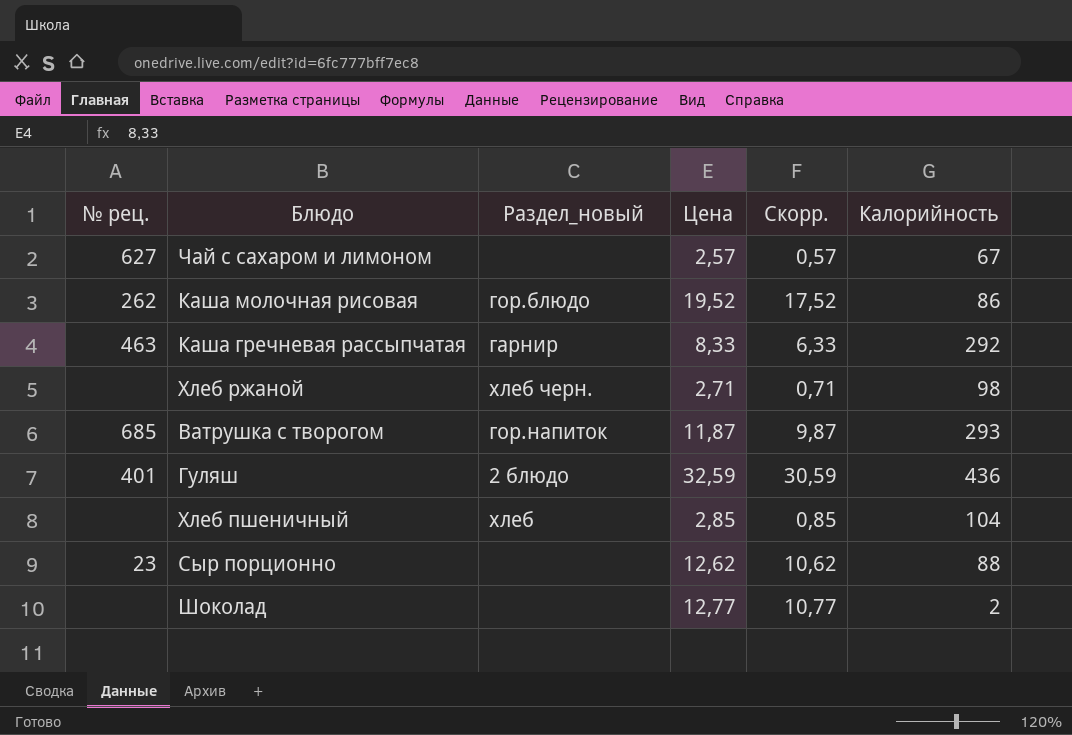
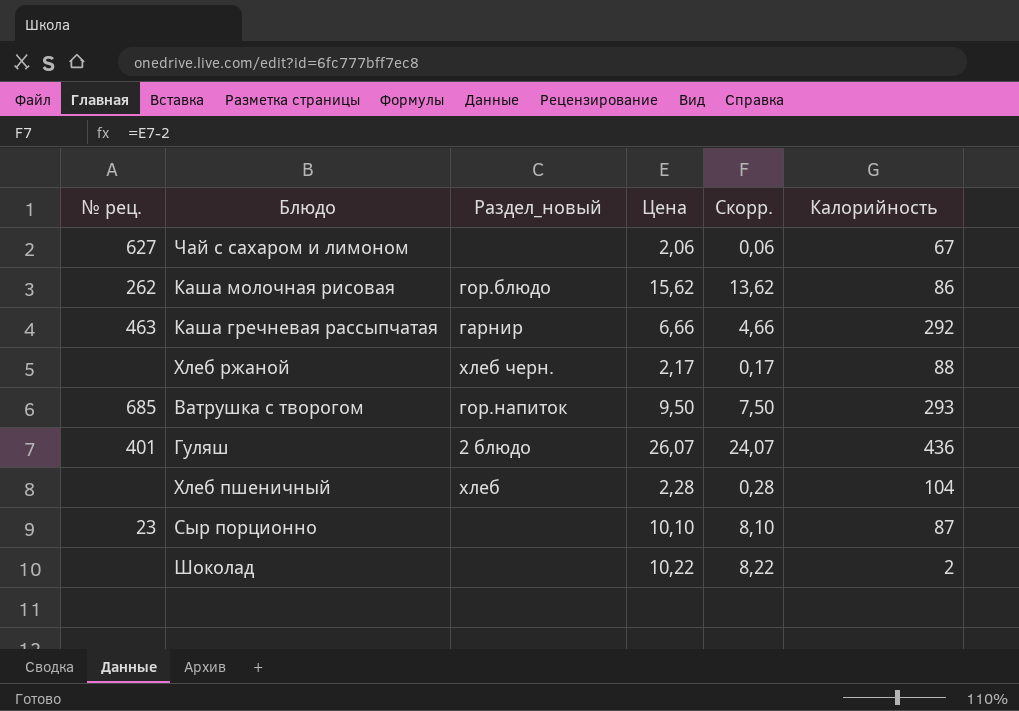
Чай с сахаром и лимоном | Цена: 2,57 -> 2,06
Чай с сахаром и лимоном | Скорр.: 0,57 -> 0,06
Каша молочная рисовая | Цена: 19,52 -> 15,62
Каша молочная рисовая | Скорр.: 17,52 -> 13,62
Каша гречневая рассыпчатая | Цена: 8,33 -> 6,66
Каша гречневая рассыпчатая | Скорр.: 6,33 -> 4,66
Хлеб ржаной | Цена: 2,71 -> 2,17
Хлеб ржаной | Скорр.: 0,71 -> 0,17
Хлеб ржаной | Калорийность: 98 -> 88
Ватрушка с творогом | Цена: 11,87 -> 9,50
Ватрушка с творогом | Скорр.: 9,87 -> 7,50
Гуляш | Цена: 32,59 -> 26,07
Гуляш | Скорр.: 30,59 -> 24,07
Хлеб пшеничный | Цена: 2,85 -> 2,28
Хлеб пшеничный | Скорр.: 0,85 -> 0,28
Сыр порционно | Цена: 12,62 -> 10,10
Сыр порционно | Скорр.: 10,62 -> 8,10
Сыр порционно | Калорийность: 88 -> 87
Шоколад | Цена: 12,77 -> 10,22
Шоколад | Скорр.: 10,77 -> 8,22

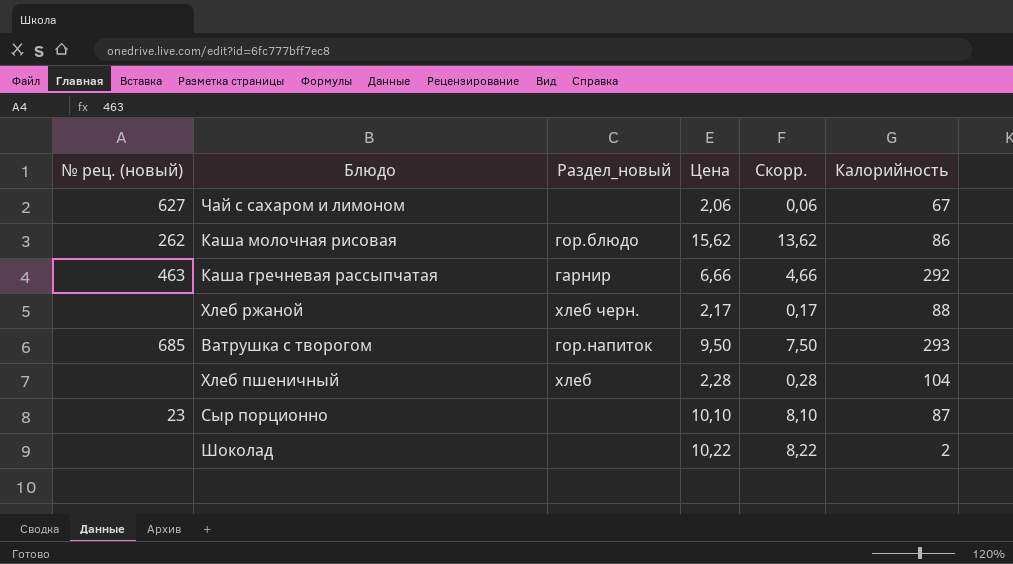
column name: № рец. -> № рец. (новый)
row Гуляш: 401 | 2 блюдо | 26,07 | 24,07 | 436 -> none

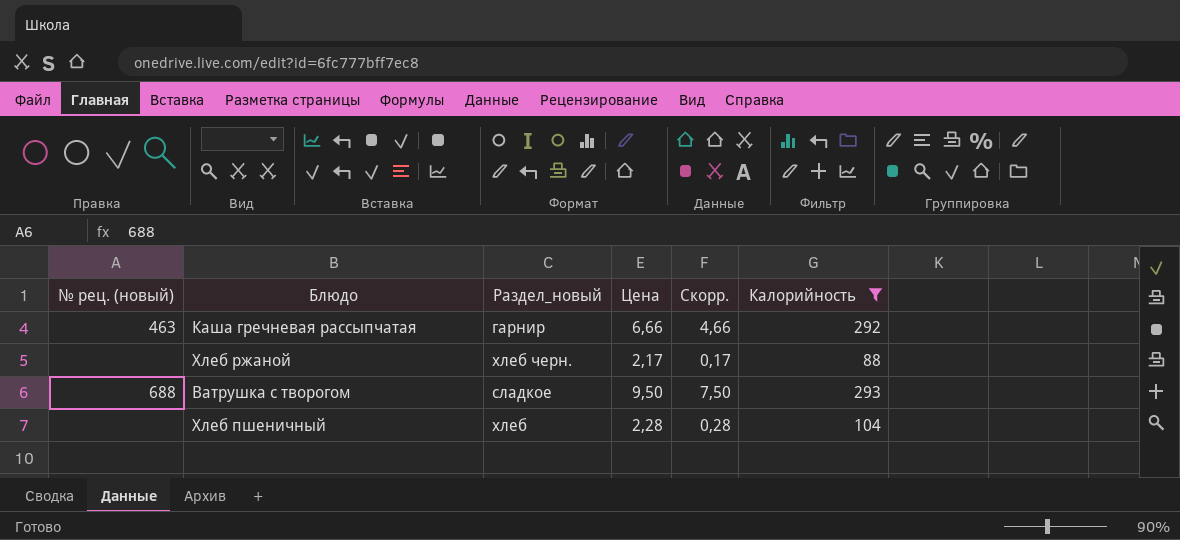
filter: none -> Калорийность >= 88
Ватрушка с творогом | № рец. (новый): 685 -> 688
Ватрушка с творогом | Раздел_новый: гор.напиток -> сладкое

